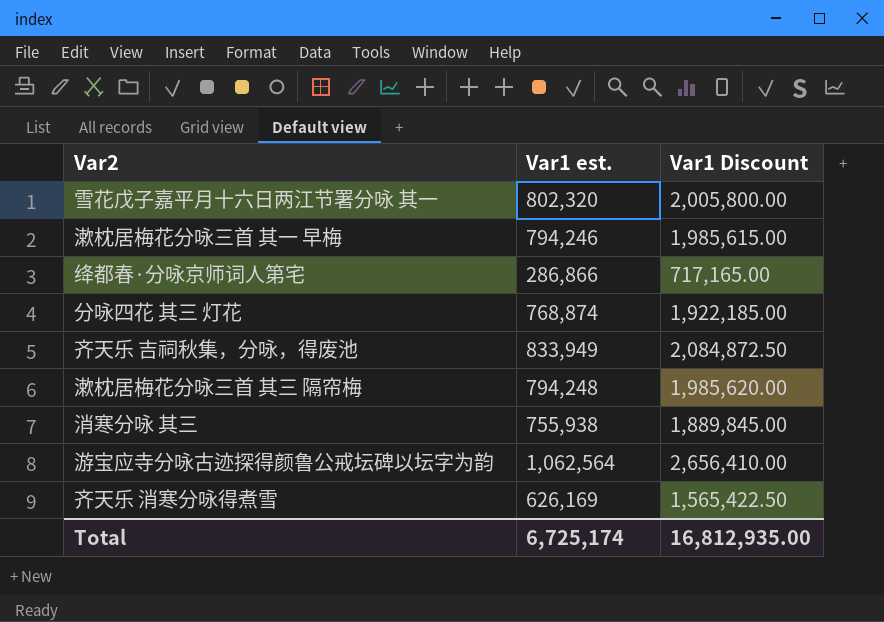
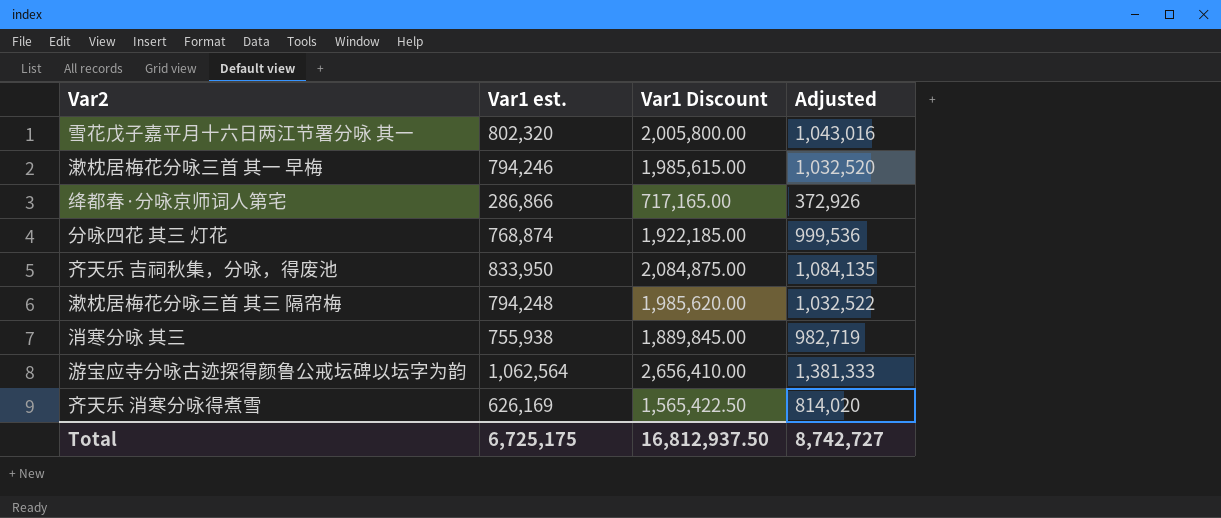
column Adjusted | formula: none -> [Var1 est.] * 1.3
齐天乐 吉祠秋集，分咏，得废池 | Var1 est.: 833,949 -> 833,950
齐天乐 吉祠秋集，分咏，得废池 | Var1 Discount: 2,084,872.50 -> 2,084,875.00
Total | Var1 est.: 6,725,174 -> 6,725,175
Total | Var1 Discount: 16,812,935.00 -> 16,812,937.50

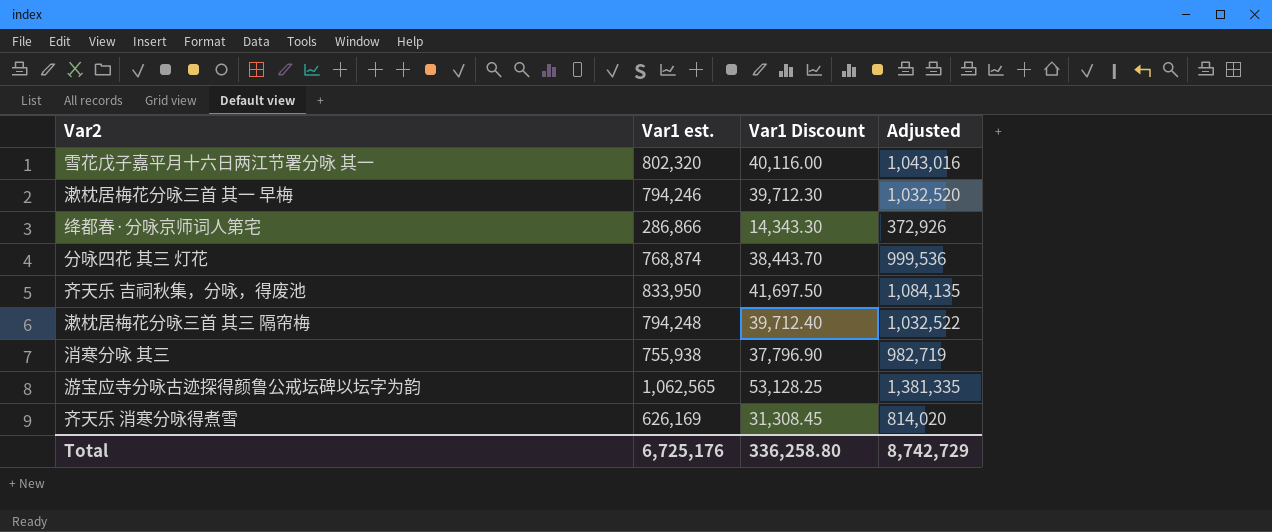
column Var1 Discount | formula: [Var1 est.] * 2.5 -> [Var1 est.] * 0.05
游宝应寺分咏古迹探得颜鲁公戒坛碑以坛字为韵 | Var1 est.: 1,062,564 -> 1,062,565
游宝应寺分咏古迹探得颜鲁公戒坛碑以坛字为韵 | Adjusted: 1,381,333 -> 1,381,335
Total | Var1 est.: 6,725,175 -> 6,725,176
Total | Var1 Discount: 16,812,937.50 -> 336,258.80
Total | Adjusted: 8,742,727 -> 8,742,729

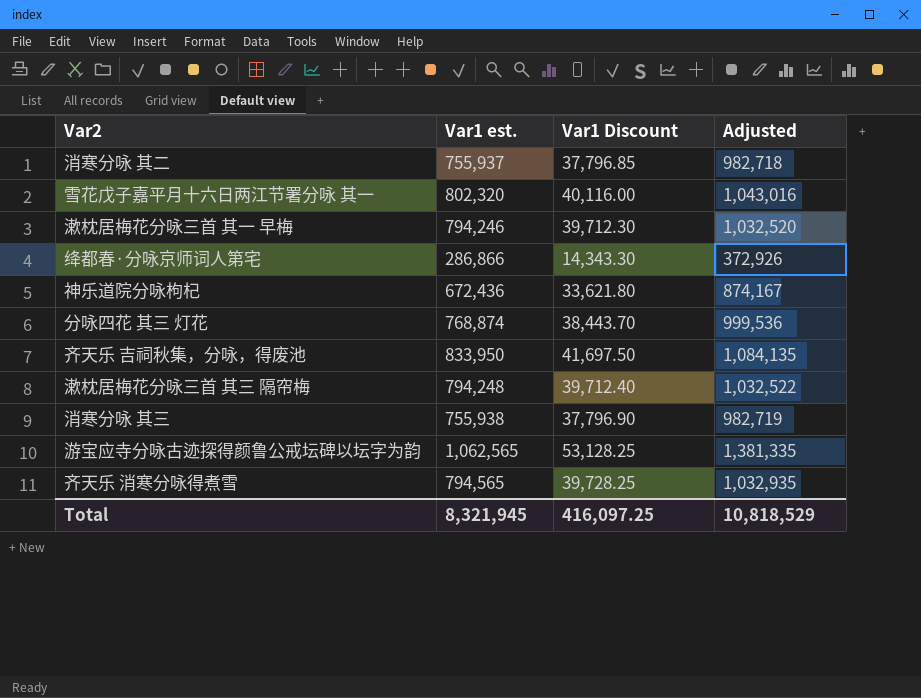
row 消寒分咏 其二: none -> 755,937 | 37,796.85 | 982,718
row 神乐道院分咏枸杞: none -> 672,436 | 33,621.80 | 874,167
齐天乐 消寒分咏得煮雪 | Var1 est.: 626,169 -> 794,565
齐天乐 消寒分咏得煮雪 | Var1 Discount: 31,308.45 -> 39,728.25
齐天乐 消寒分咏得煮雪 | Adjusted: 814,020 -> 1,032,935
Total | Var1 est.: 6,725,176 -> 8,321,945
Total | Var1 Discount: 336,258.80 -> 416,097.25
Total | Adjusted: 8,742,729 -> 10,818,529

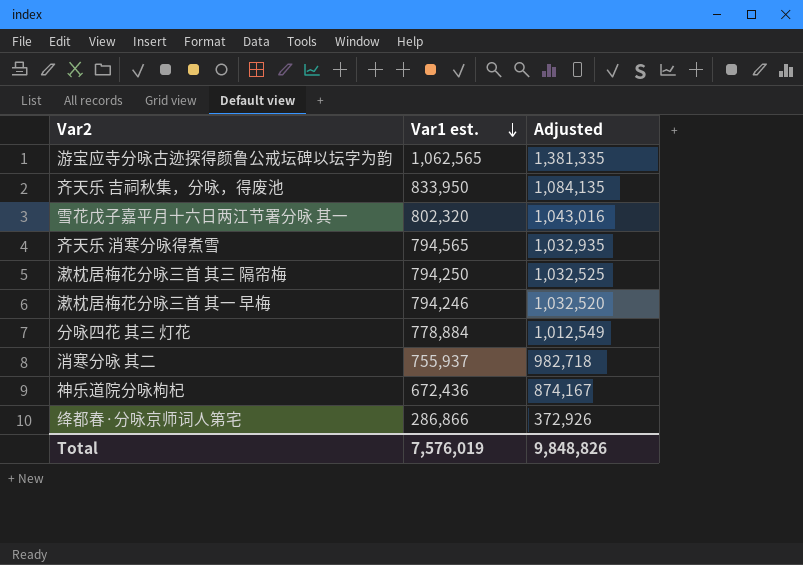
row order: none -> Var1 est. descending
column Var1 Discount | formula: [Var1 est.] * 0.05 -> none
row 消寒分咏 其三: 755,938 | 37,796.90 | 982,719 -> none
漱枕居梅花分咏三首 其三 隔帘梅 | Var1 est.: 794,248 -> 794,250
漱枕居梅花分咏三首 其三 隔帘梅 | Adjusted: 1,032,522 -> 1,032,525
分咏四花 其三 灯花 | Var1 est.: 768,874 -> 778,884
分咏四花 其三 灯花 | Adjusted: 999,536 -> 1,012,549
Total | Var1 est.: 8,321,945 -> 7,576,019
Total | Adjusted: 10,818,529 -> 9,848,826

